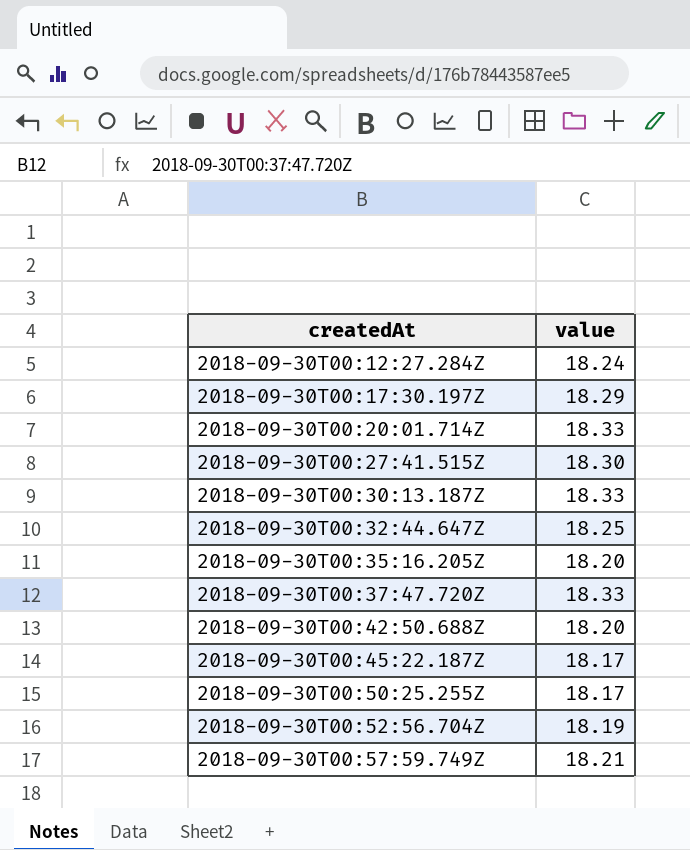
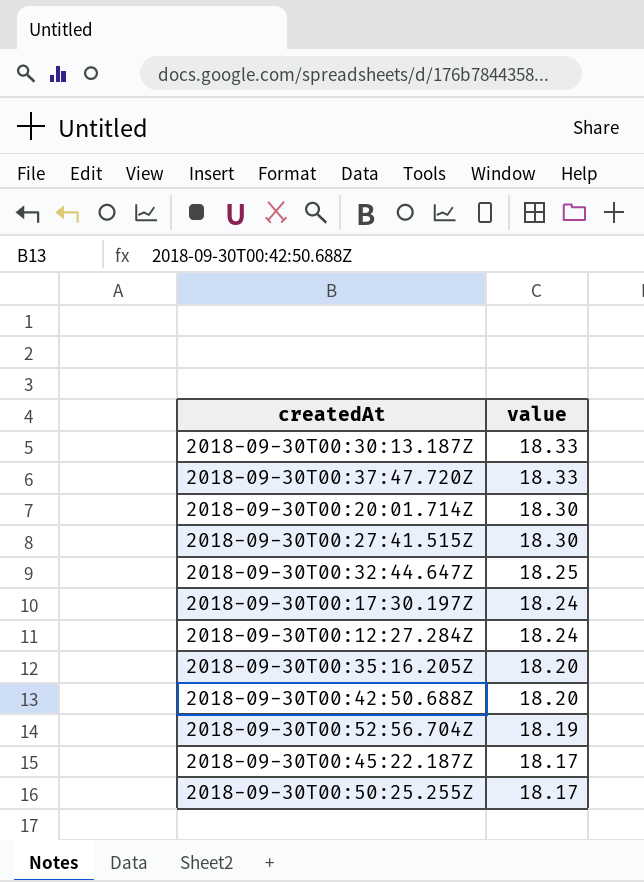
row order: createdAt ascending -> value descending
row 2018-09-30T00:57:59.749Z: 18.21 -> none
2018-09-30T00:20:01.714Z | value: 18.33 -> 18.30
2018-09-30T00:17:30.197Z | value: 18.29 -> 18.24

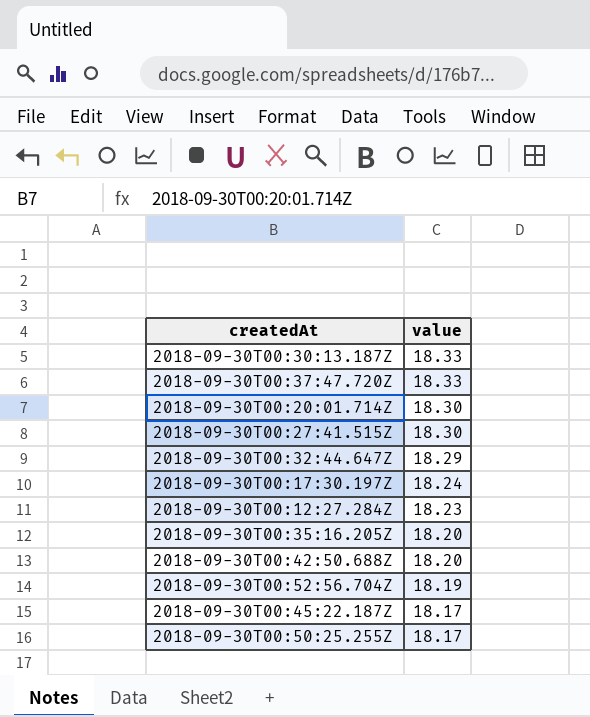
2018-09-30T00:32:44.647Z | value: 18.25 -> 18.29
2018-09-30T00:12:27.284Z | value: 18.24 -> 18.23

